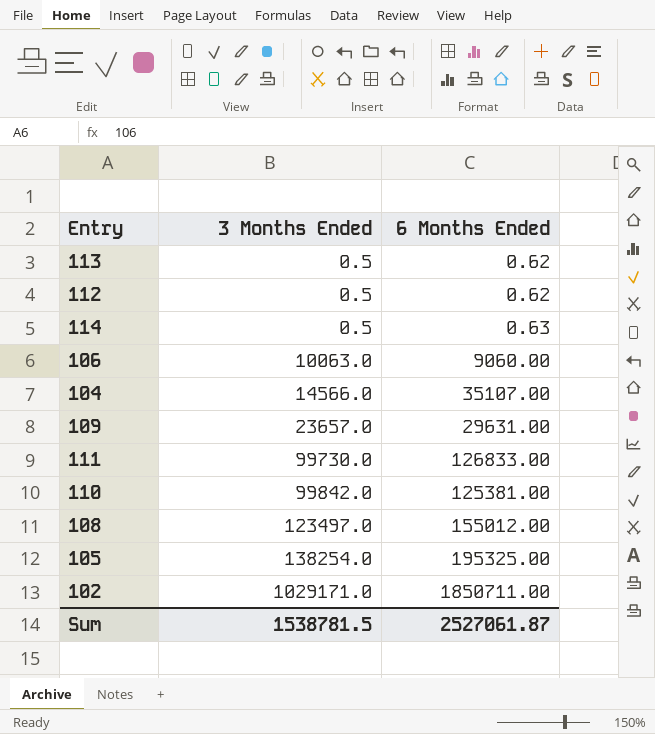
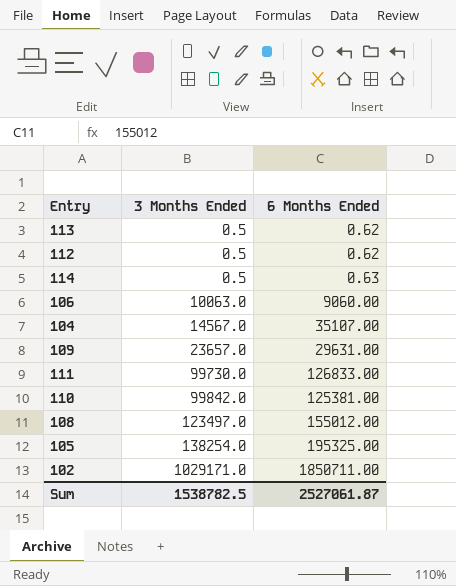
104 | 3 Months Ended: 14566.0 -> 14567.0
Sum | 3 Months Ended: 1538781.5 -> 1538782.5

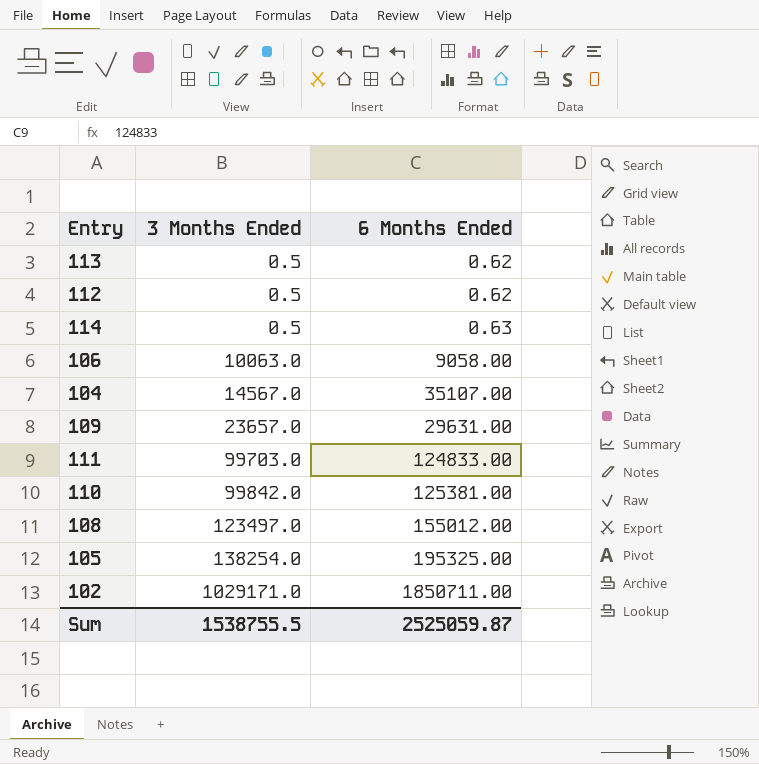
106 | 6 Months Ended: 9060.00 -> 9058.00
111 | 3 Months Ended: 99730.0 -> 99703.0
111 | 6 Months Ended: 126833.00 -> 124833.00
Sum | 3 Months Ended: 1538782.5 -> 1538755.5
Sum | 6 Months Ended: 2527061.87 -> 2525059.87

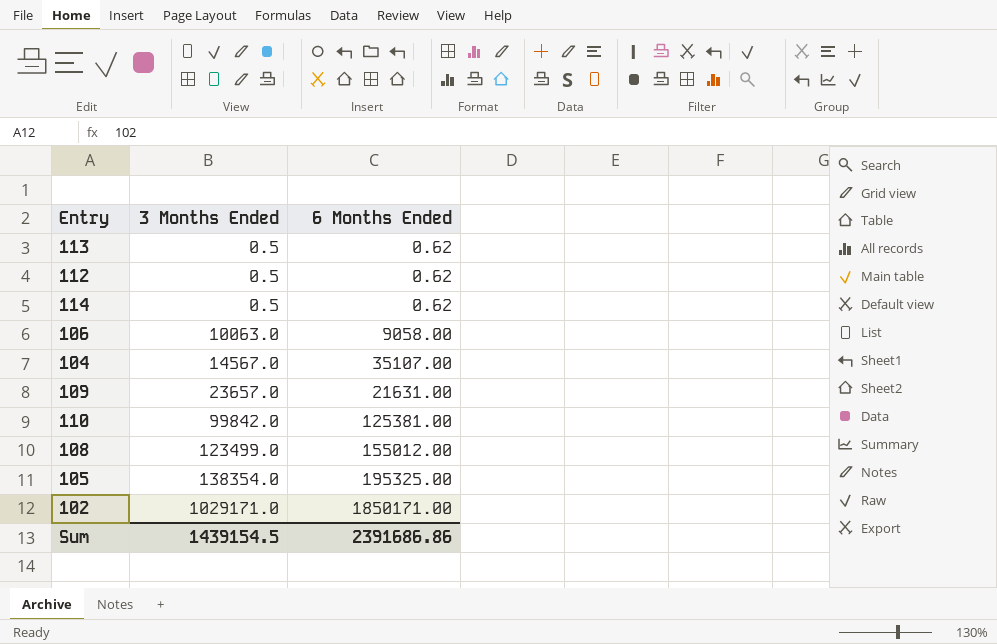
row 111: 99703.0 | 124833.00 -> none
114 | 6 Months Ended: 0.63 -> 0.62
109 | 6 Months Ended: 29631.00 -> 21631.00
108 | 3 Months Ended: 123497.0 -> 123499.0
105 | 3 Months Ended: 138254.0 -> 138354.0
102 | 6 Months Ended: 1850711.00 -> 1850171.00
Sum | 3 Months Ended: 1538755.5 -> 1439154.5
Sum | 6 Months Ended: 2525059.87 -> 2391686.86

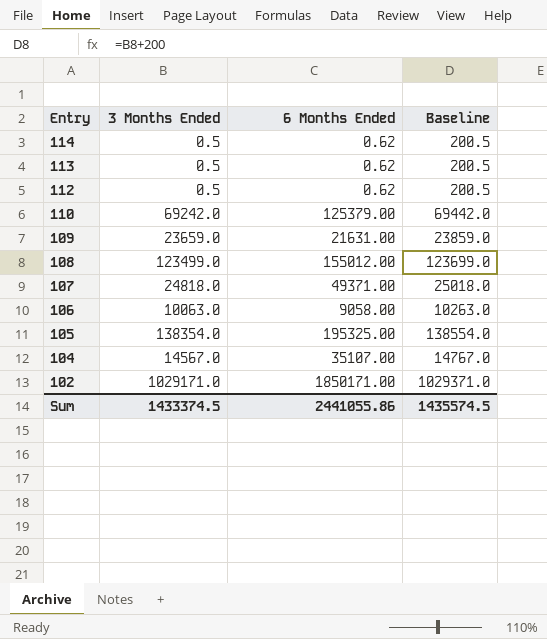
row order: 3 Months Ended ascending -> Entry descending
column Baseline | formula: none -> [3 Months Ended] + 200
110 | 3 Months Ended: 99842.0 -> 69242.0
110 | 6 Months Ended: 125381.00 -> 125379.00
109 | 3 Months Ended: 23657.0 -> 23659.0
row 107: none -> 24818.0 | 49371.00 | 25018.0
Sum | 3 Months Ended: 1439154.5 -> 1433374.5
Sum | 6 Months Ended: 2391686.86 -> 2441055.86

